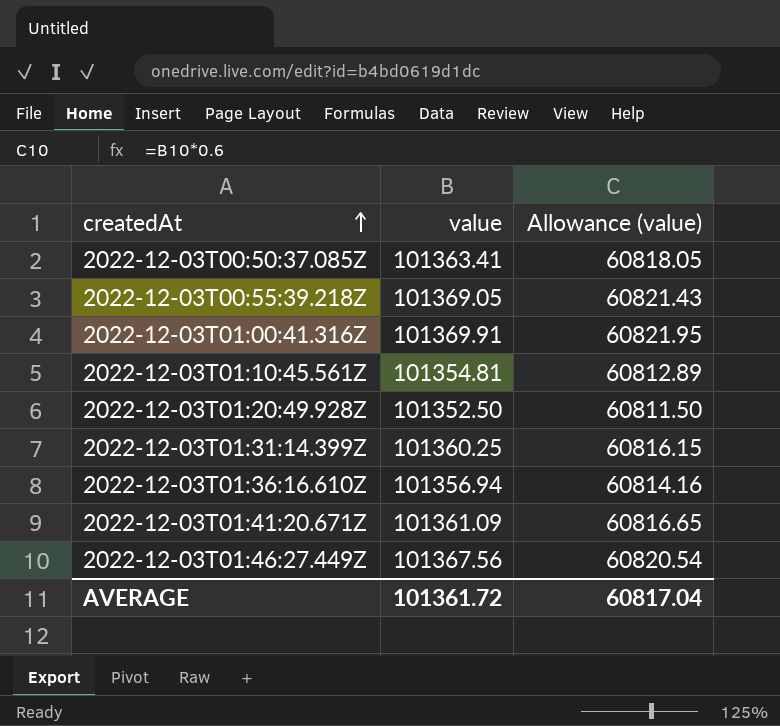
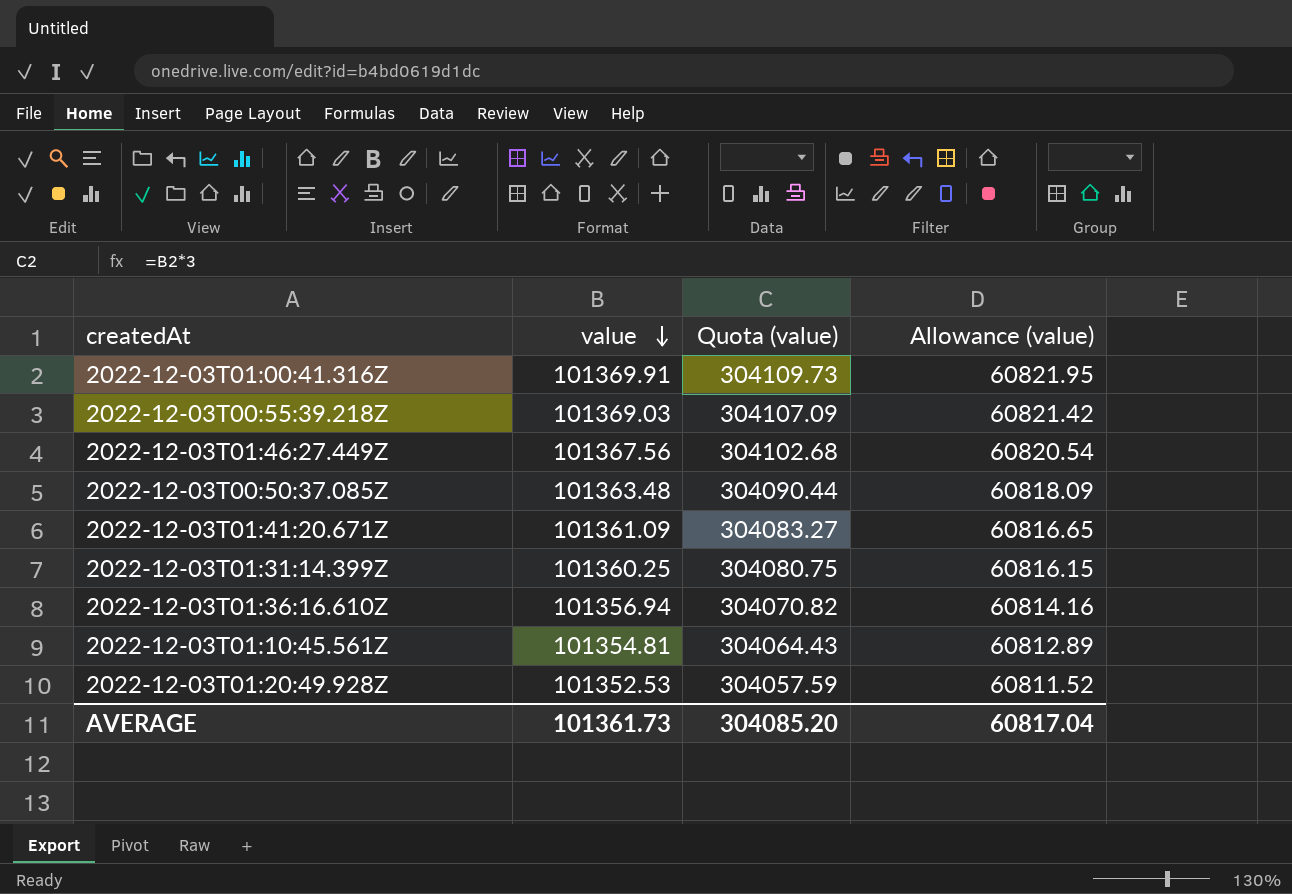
row order: createdAt ascending -> value descending
column Quota (value) | formula: none -> [value] * 3
2022-12-03T00:55:39.218Z | value: 101369.05 -> 101369.03
2022-12-03T00:55:39.218Z | Allowance (value): 60821.43 -> 60821.42
2022-12-03T00:50:37.085Z | value: 101363.41 -> 101363.48
2022-12-03T00:50:37.085Z | Allowance (value): 60818.05 -> 60818.09
2022-12-03T01:20:49.928Z | value: 101352.50 -> 101352.53
2022-12-03T01:20:49.928Z | Allowance (value): 60811.50 -> 60811.52
AVERAGE | value: 101361.72 -> 101361.73

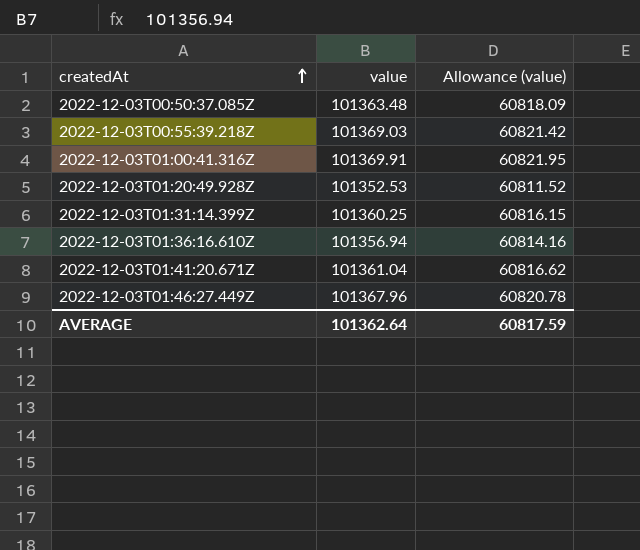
row order: value descending -> createdAt ascending
column Quota (value) | formula: [value] * 3 -> none
row 2022-12-03T01:10:45.561Z: 101354.81 | 304064.43 | 60812.89 -> none
2022-12-03T01:41:20.671Z | value: 101361.09 -> 101361.04
2022-12-03T01:41:20.671Z | Allowance (value): 60816.65 -> 60816.62
2022-12-03T01:46:27.449Z | value: 101367.56 -> 101367.96
2022-12-03T01:46:27.449Z | Allowance (value): 60820.54 -> 60820.78
AVERAGE | value: 101361.73 -> 101362.64
AVERAGE | Allowance (value): 60817.04 -> 60817.59

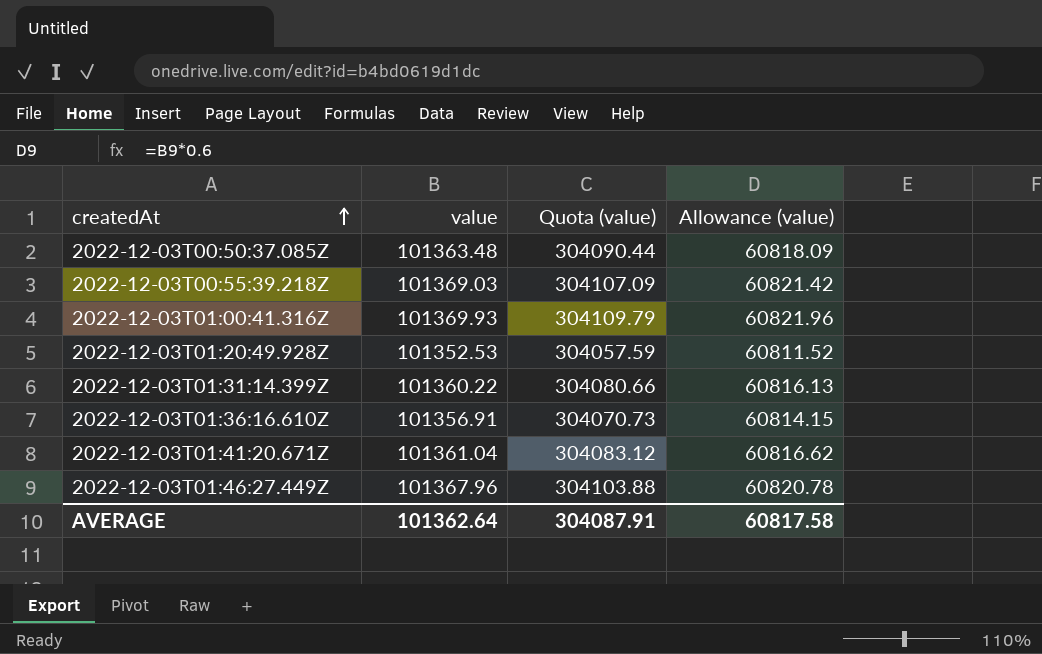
column Quota (value) | formula: none -> [value] * 3
2022-12-03T01:00:41.316Z | value: 101369.91 -> 101369.93
2022-12-03T01:00:41.316Z | Allowance (value): 60821.95 -> 60821.96
2022-12-03T01:31:14.399Z | value: 101360.25 -> 101360.22
2022-12-03T01:31:14.399Z | Allowance (value): 60816.15 -> 60816.13
2022-12-03T01:36:16.610Z | value: 101356.94 -> 101356.91
2022-12-03T01:36:16.610Z | Allowance (value): 60814.16 -> 60814.15
AVERAGE | Allowance (value): 60817.59 -> 60817.58

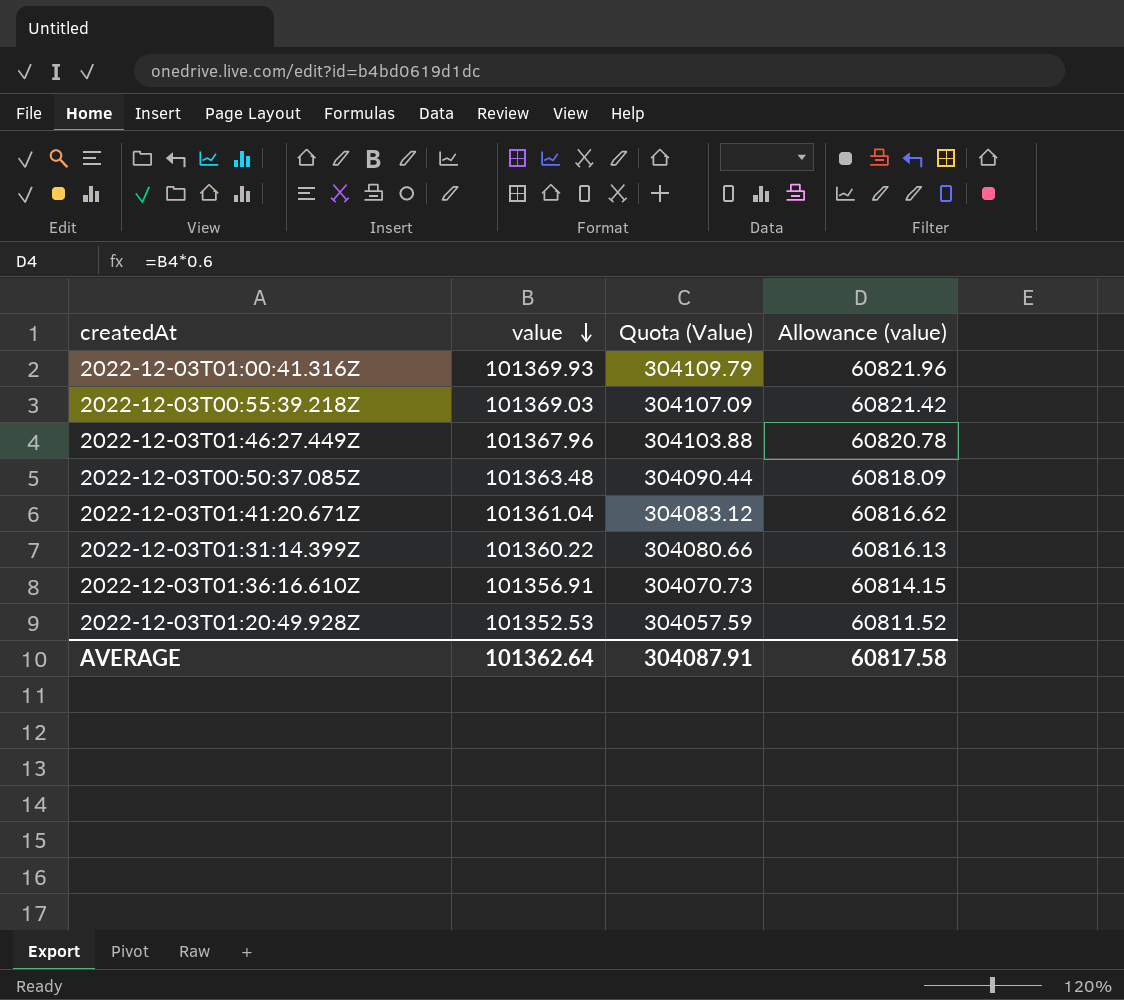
row order: createdAt ascending -> value descending
column name: Quota (value) -> Quota (Value)

